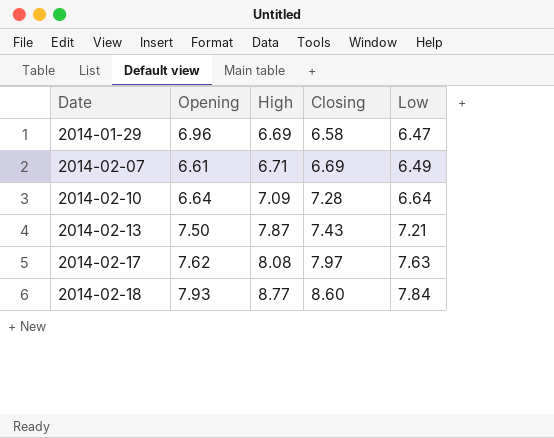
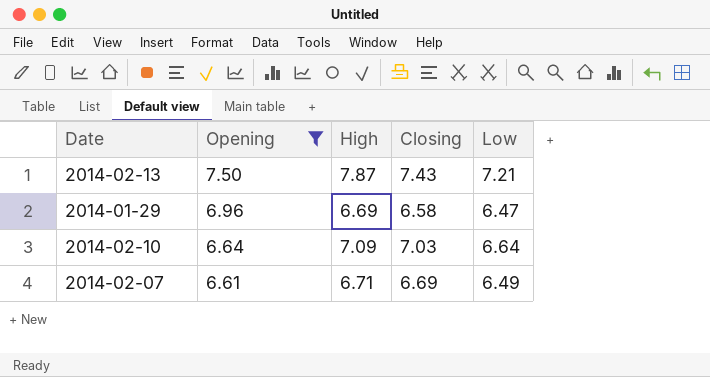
filter: none -> Opening <= 7.50
row order: Date ascending -> Opening descending
2014-02-10 | Closing: 7.28 -> 7.03

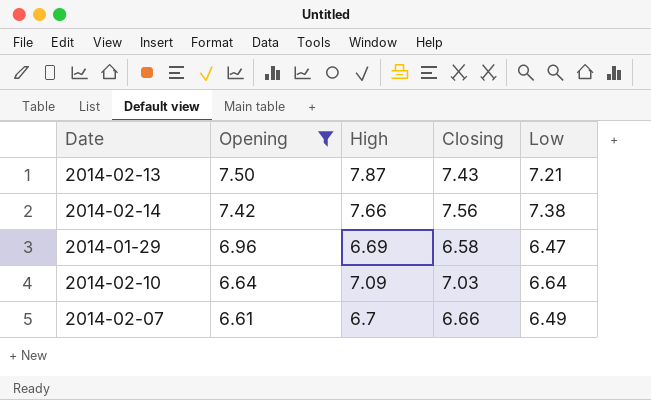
row 2014-02-14: none -> 7.42 | 7.66 | 7.56 | 7.38
2014-02-07 | High: 6.71 -> 6.7
2014-02-07 | Closing: 6.69 -> 6.66

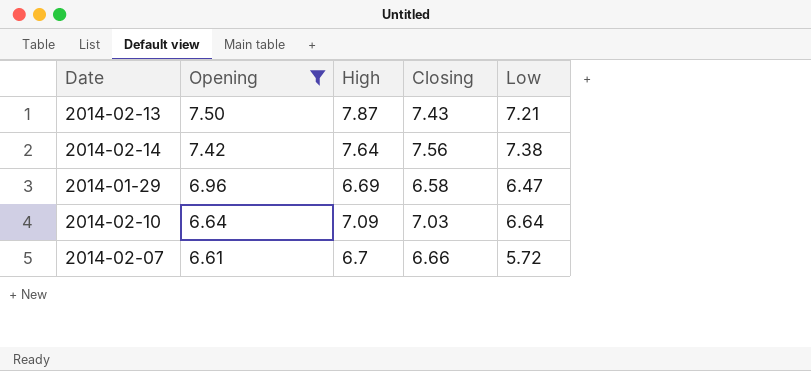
2014-02-14 | High: 7.66 -> 7.64
2014-02-07 | Low: 6.49 -> 5.72

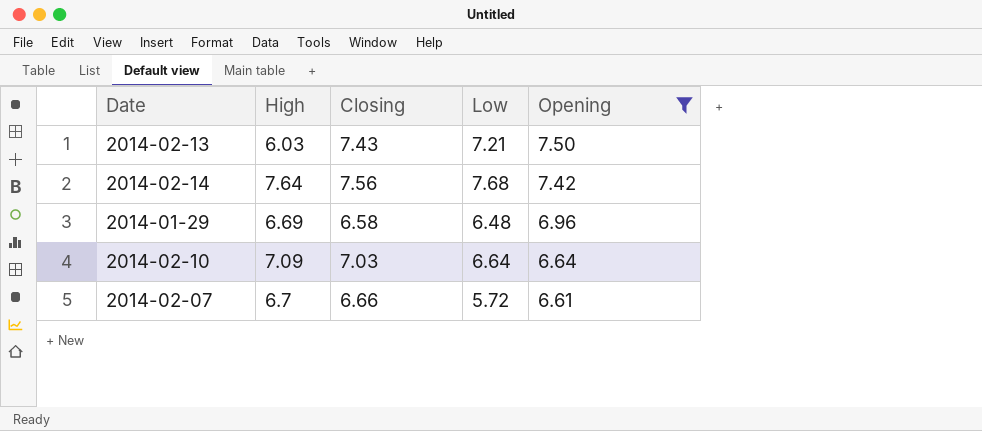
column Opening | position: 2 -> 5
2014-02-13 | High: 7.87 -> 6.03
2014-02-14 | Low: 7.38 -> 7.68
2014-01-29 | Low: 6.47 -> 6.48

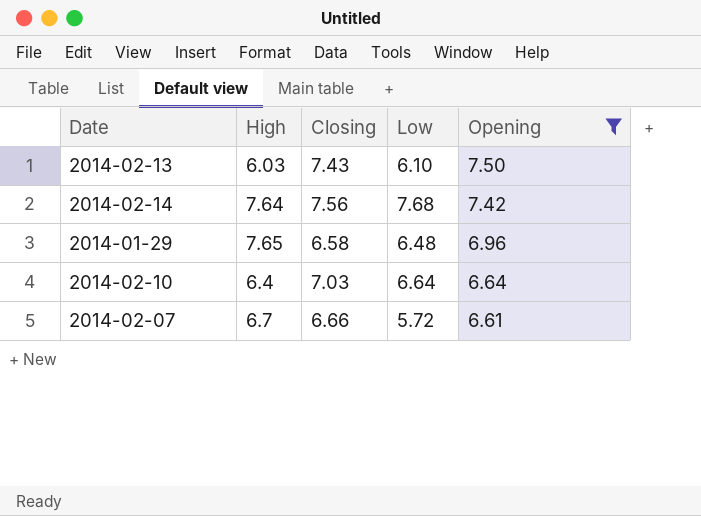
2014-02-13 | Low: 7.21 -> 6.10
2014-01-29 | High: 6.69 -> 7.65
2014-02-10 | High: 7.09 -> 6.4

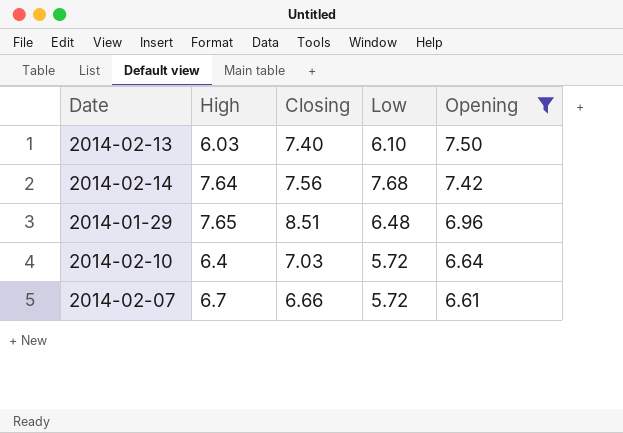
2014-02-13 | Closing: 7.43 -> 7.40
2014-01-29 | Closing: 6.58 -> 8.51
2014-02-10 | Low: 6.64 -> 5.72

